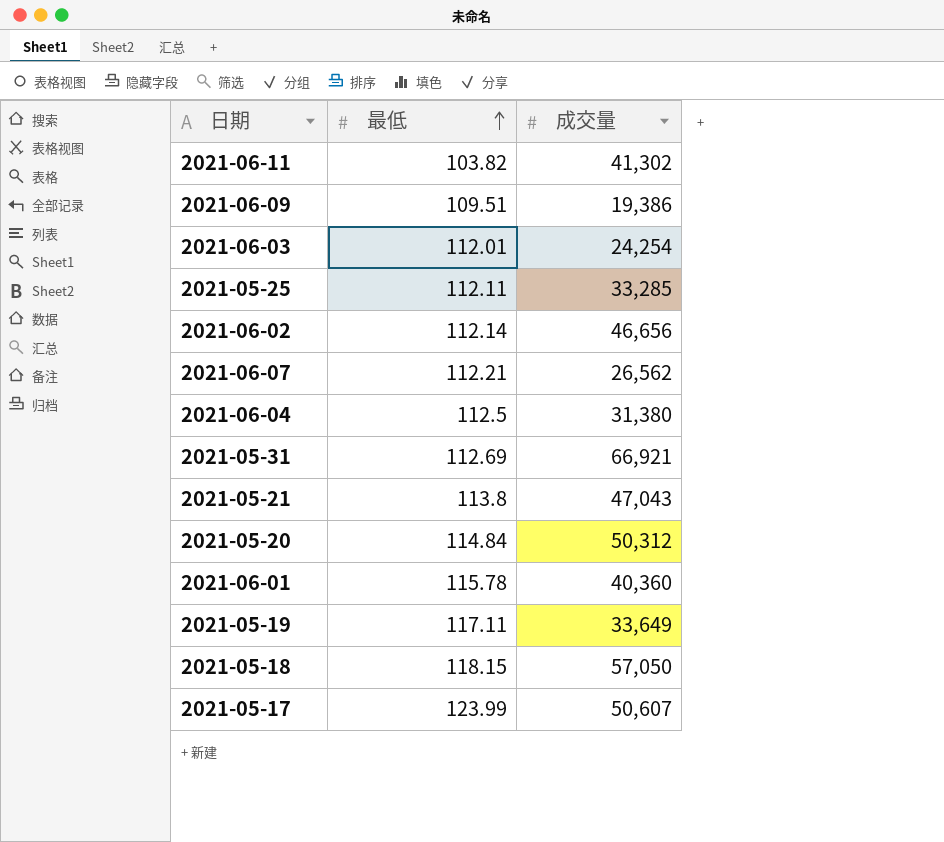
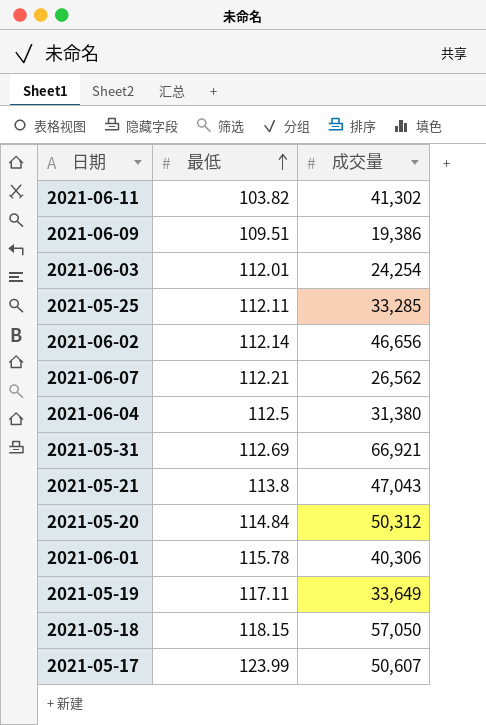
2021-06-01 | 成交量: 40,360 -> 40,306

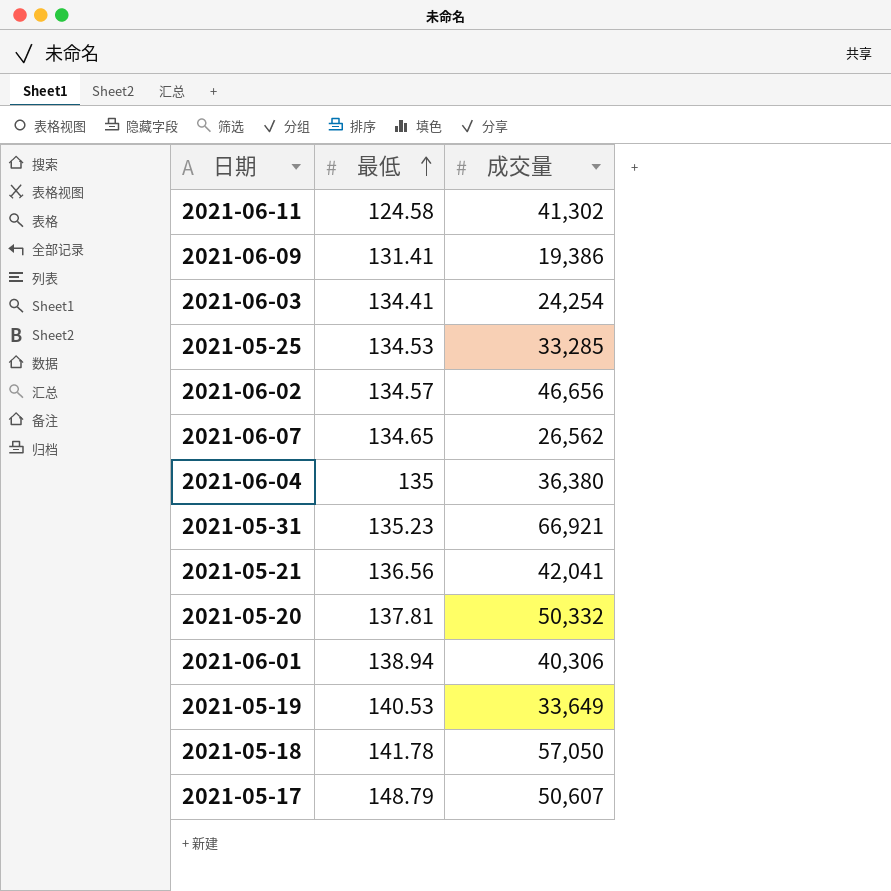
2021-06-11 | 最低: 103.82 -> 124.58
2021-06-09 | 最低: 109.51 -> 131.41
2021-06-03 | 最低: 112.01 -> 134.41
2021-05-25 | 最低: 112.11 -> 134.53
2021-06-02 | 最低: 112.14 -> 134.57
2021-06-07 | 最低: 112.21 -> 134.65
2021-06-04 | 最低: 112.5 -> 135
2021-06-04 | 成交量: 31,380 -> 36,380
2021-05-31 | 最低: 112.69 -> 135.23
2021-05-21 | 最低: 113.8 -> 136.56
2021-05-21 | 成交量: 47,043 -> 42,041
2021-05-20 | 最低: 114.84 -> 137.81
2021-05-20 | 成交量: 50,312 -> 50,332
2021-06-01 | 最低: 115.78 -> 138.94
2021-05-19 | 最低: 117.11 -> 140.53
2021-05-18 | 最低: 118.15 -> 141.78
2021-05-17 | 最低: 123.99 -> 148.79

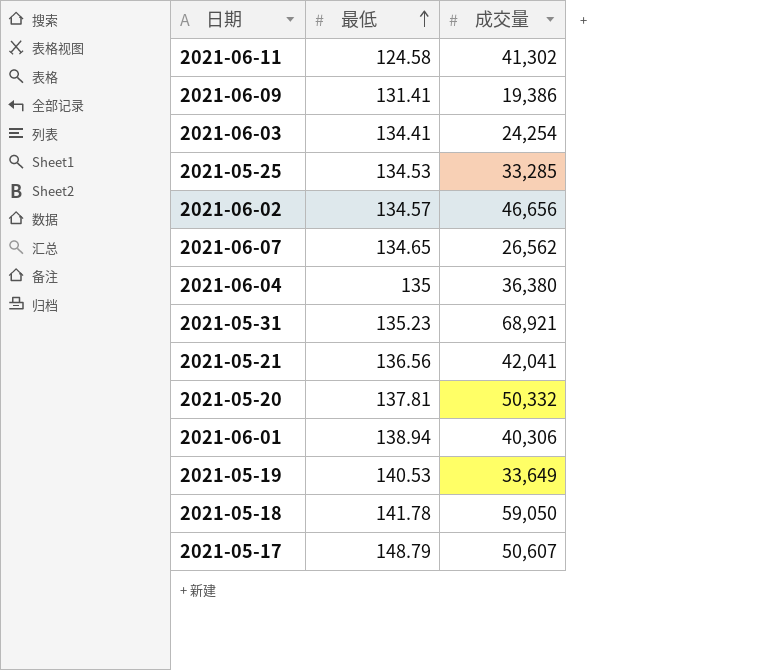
2021-05-31 | 成交量: 66,921 -> 68,921
2021-05-18 | 成交量: 57,050 -> 59,050

